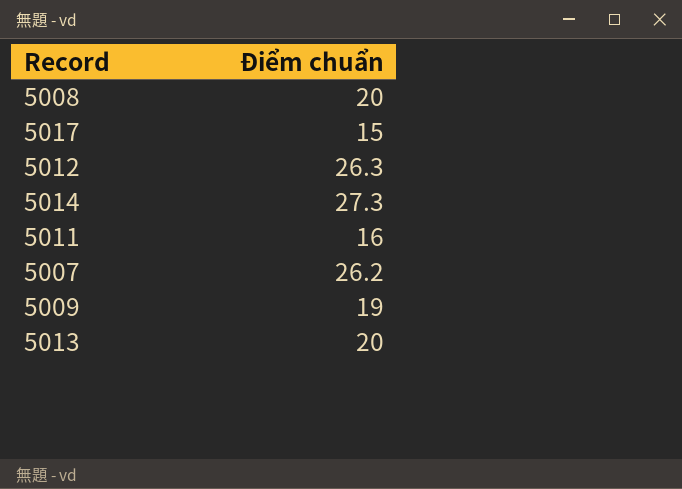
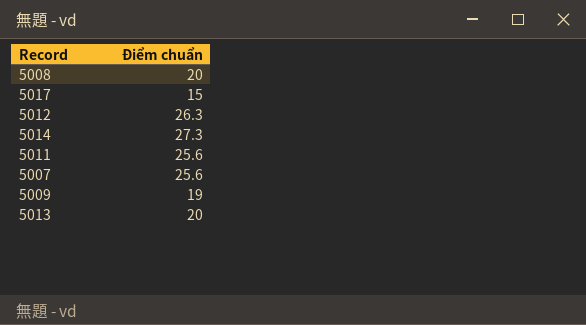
5011 | Điểm chuẩn: 16 -> 25.6
5007 | Điểm chuẩn: 26.2 -> 25.6

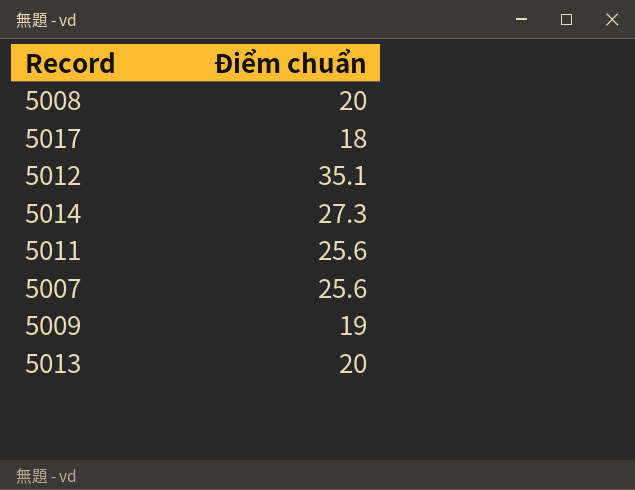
5017 | Điểm chuẩn: 15 -> 18
5012 | Điểm chuẩn: 26.3 -> 35.1

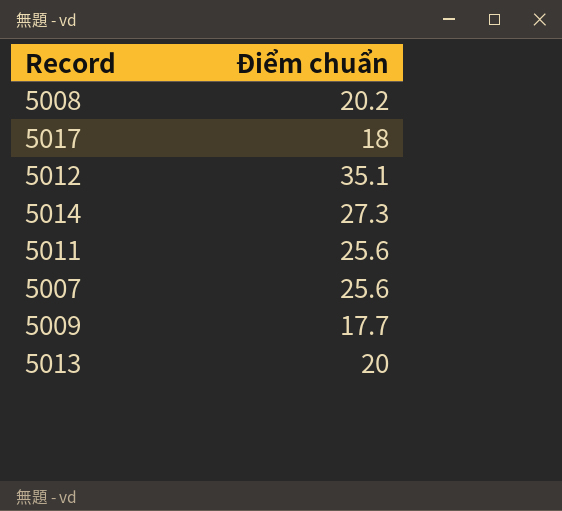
5008 | Điểm chuẩn: 20 -> 20.2
5009 | Điểm chuẩn: 19 -> 17.7

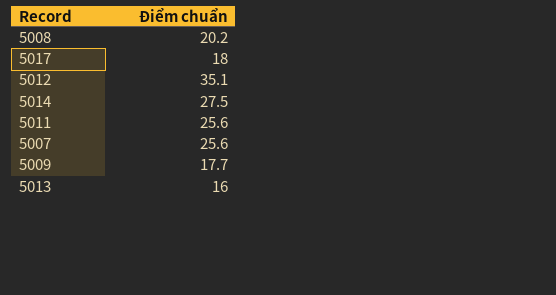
5014 | Điểm chuẩn: 27.3 -> 27.5
5013 | Điểm chuẩn: 20 -> 16

